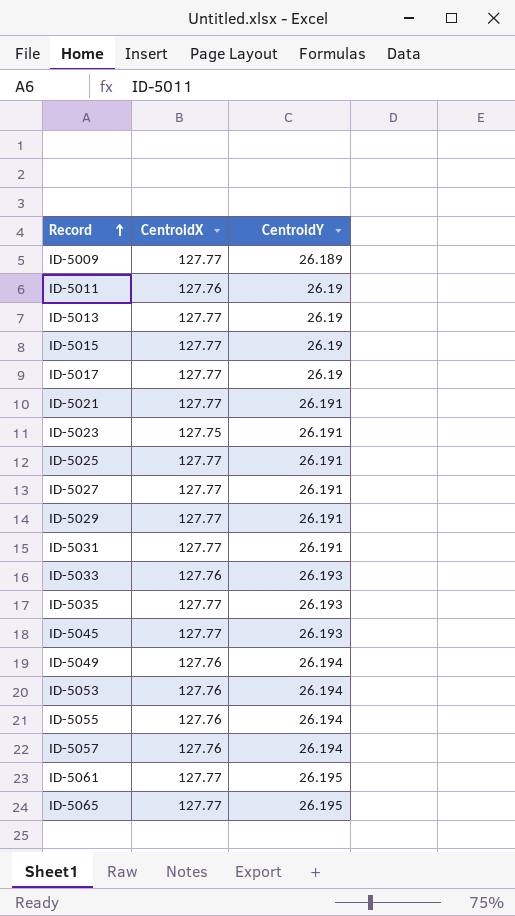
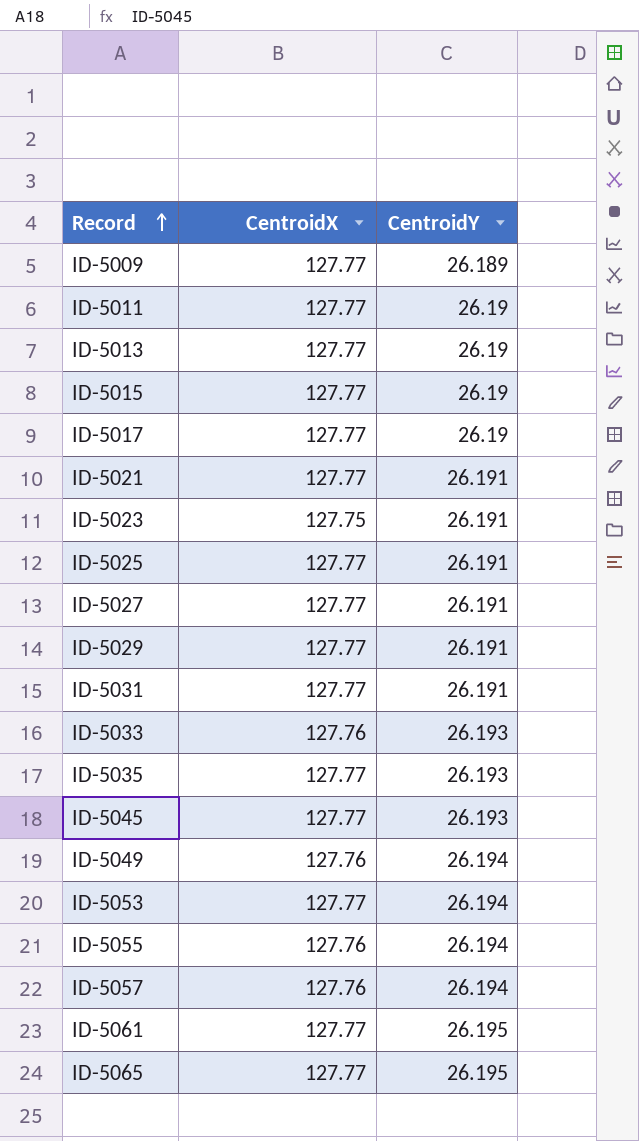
ID-5011 | CentroidX: 127.76 -> 127.77
ID-5053 | CentroidX: 127.76 -> 127.77

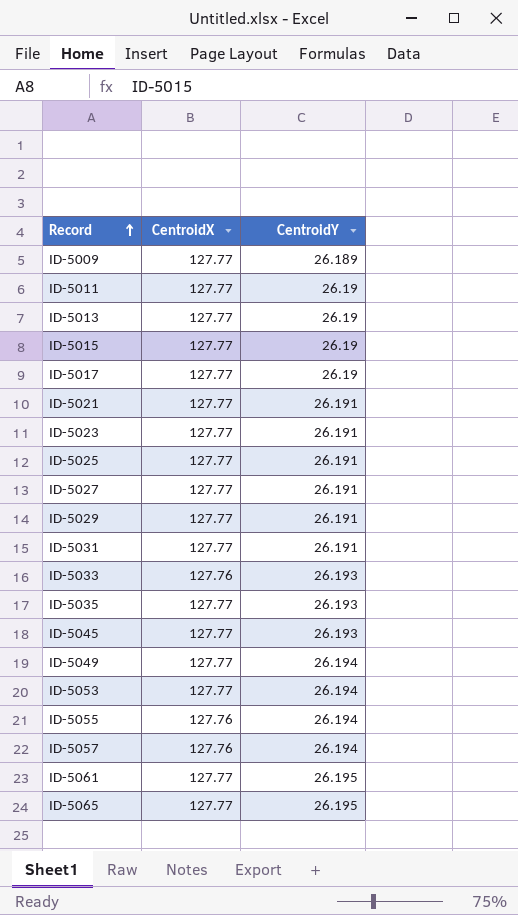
ID-5023 | CentroidX: 127.75 -> 127.77
ID-5049 | CentroidX: 127.76 -> 127.77

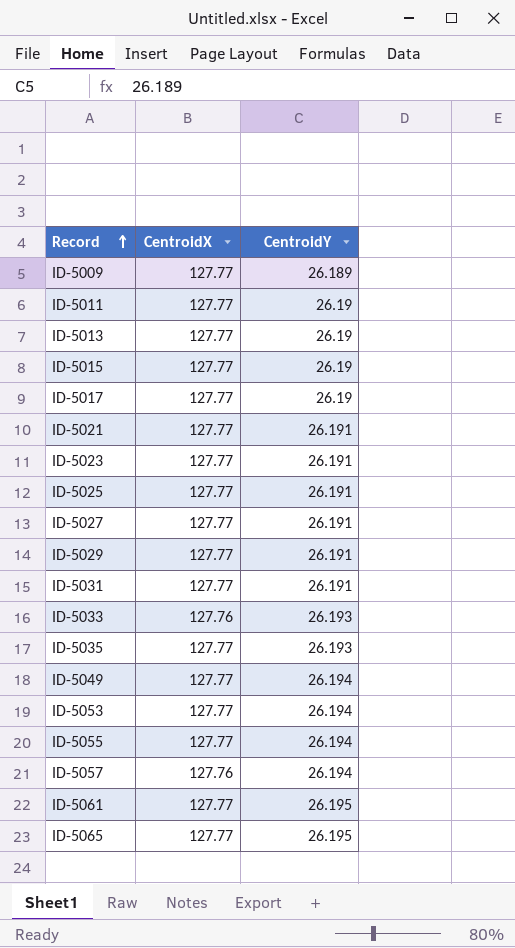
row ID-5045: 127.77 | 26.193 -> none
ID-5055 | CentroidX: 127.76 -> 127.77

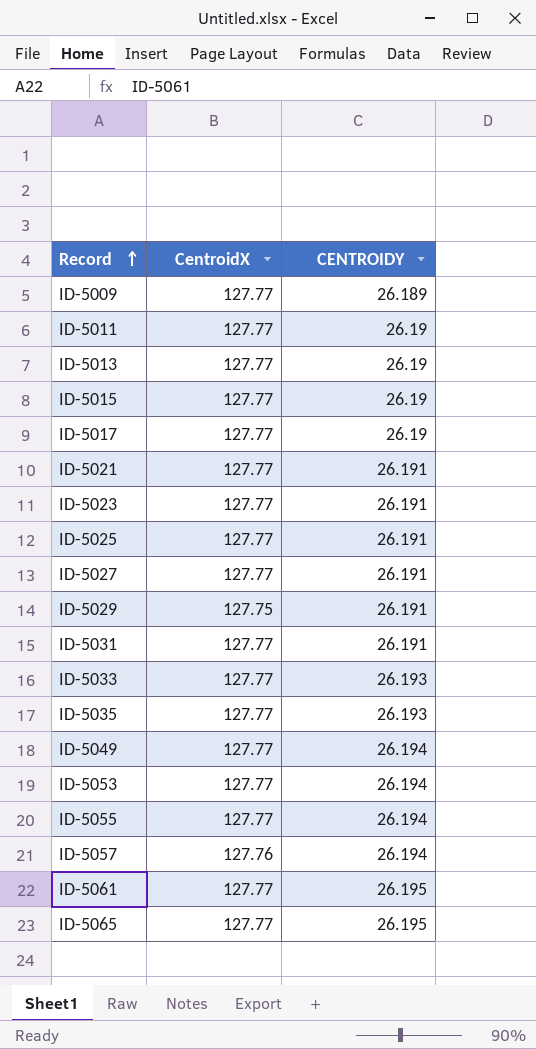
column name: CentroidY -> CENTROIDY
ID-5029 | CentroidX: 127.77 -> 127.75
ID-5033 | CentroidX: 127.76 -> 127.77

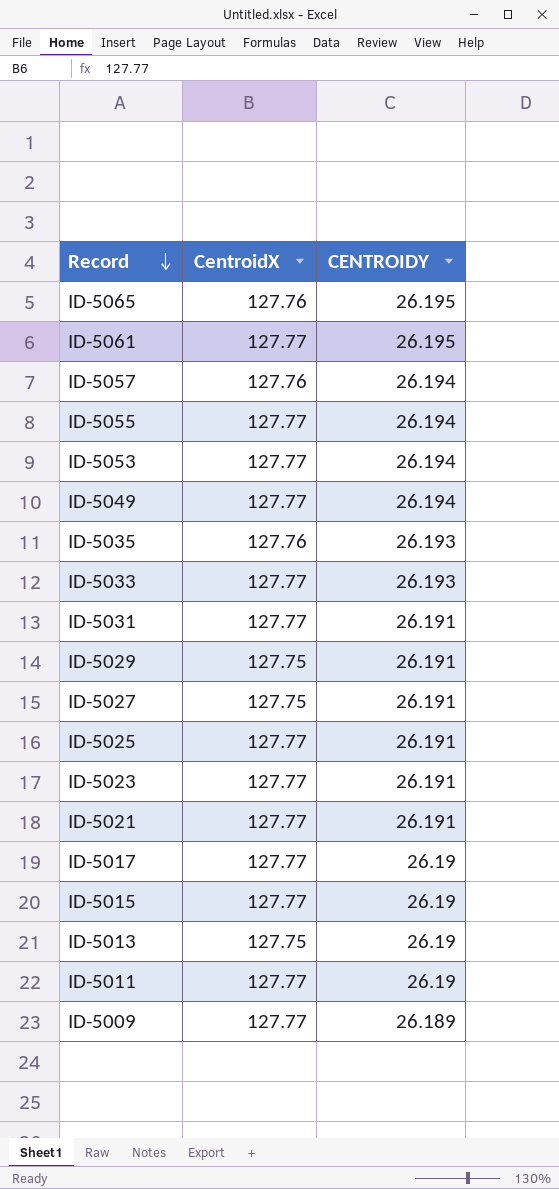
row order: Record ascending -> Record descending
ID-5065 | CentroidX: 127.77 -> 127.76
ID-5035 | CentroidX: 127.77 -> 127.76
ID-5027 | CentroidX: 127.77 -> 127.75
ID-5013 | CentroidX: 127.77 -> 127.75

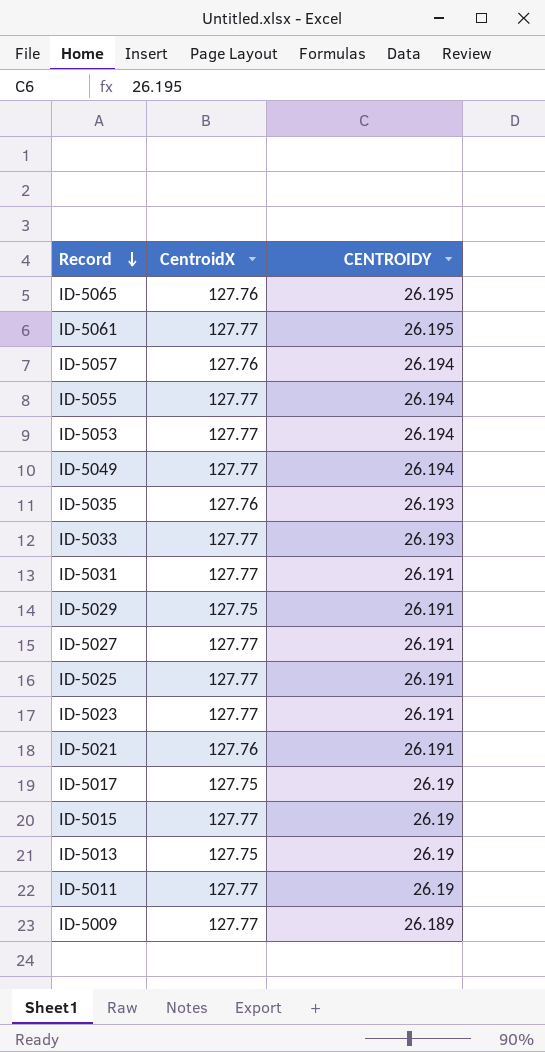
ID-5027 | CentroidX: 127.75 -> 127.77
ID-5021 | CentroidX: 127.77 -> 127.76
ID-5017 | CentroidX: 127.77 -> 127.75

